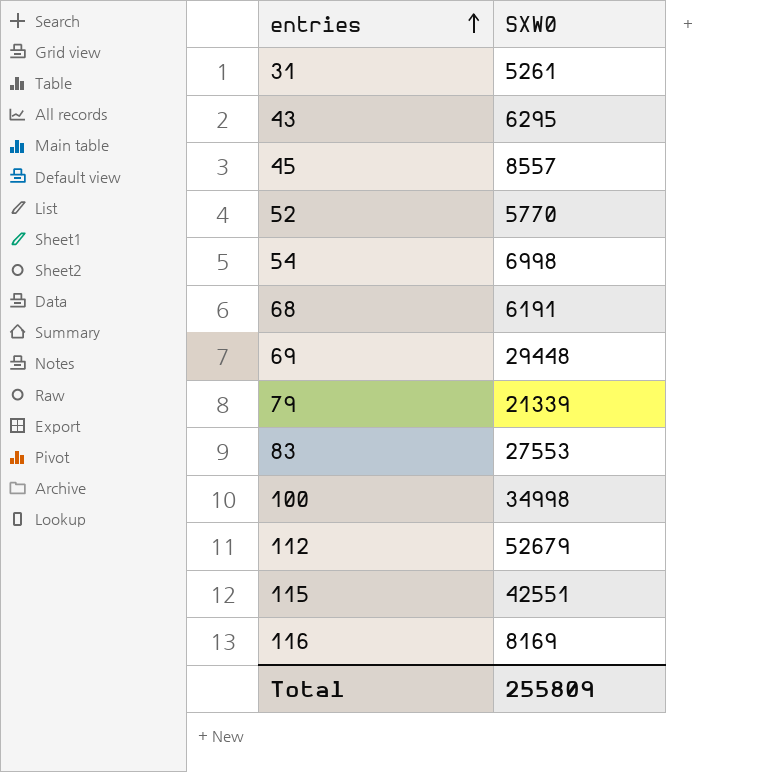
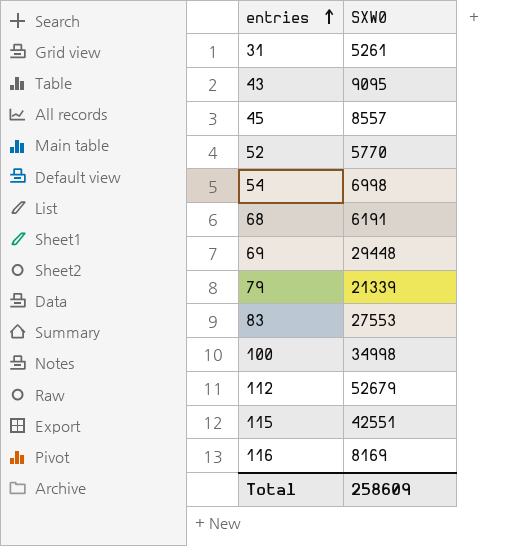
43 | SXW0: 6295 -> 9095
Total | SXW0: 255809 -> 258609

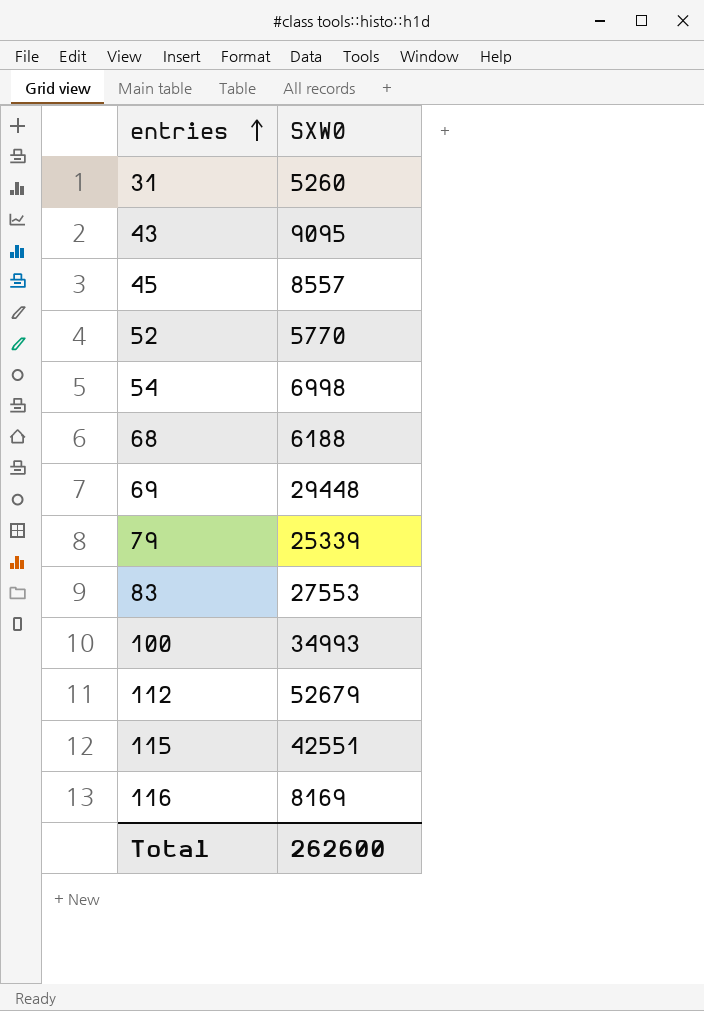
31 | SXW0: 5261 -> 5260
68 | SXW0: 6191 -> 6188
79 | SXW0: 21339 -> 25339
100 | SXW0: 34998 -> 34993
Total | SXW0: 258609 -> 262600

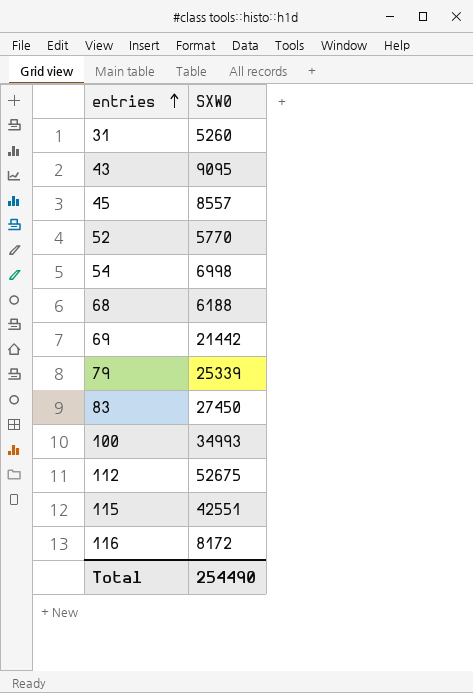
69 | SXW0: 29448 -> 21442
83 | SXW0: 27553 -> 27450
112 | SXW0: 52679 -> 52675
116 | SXW0: 8169 -> 8172
Total | SXW0: 262600 -> 254490

